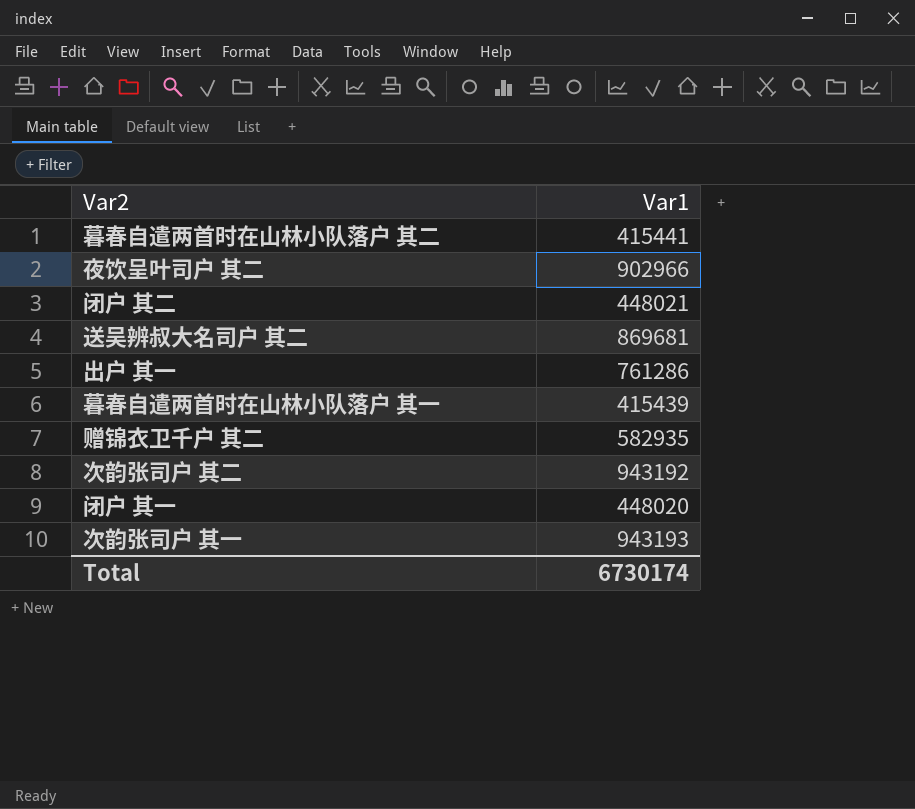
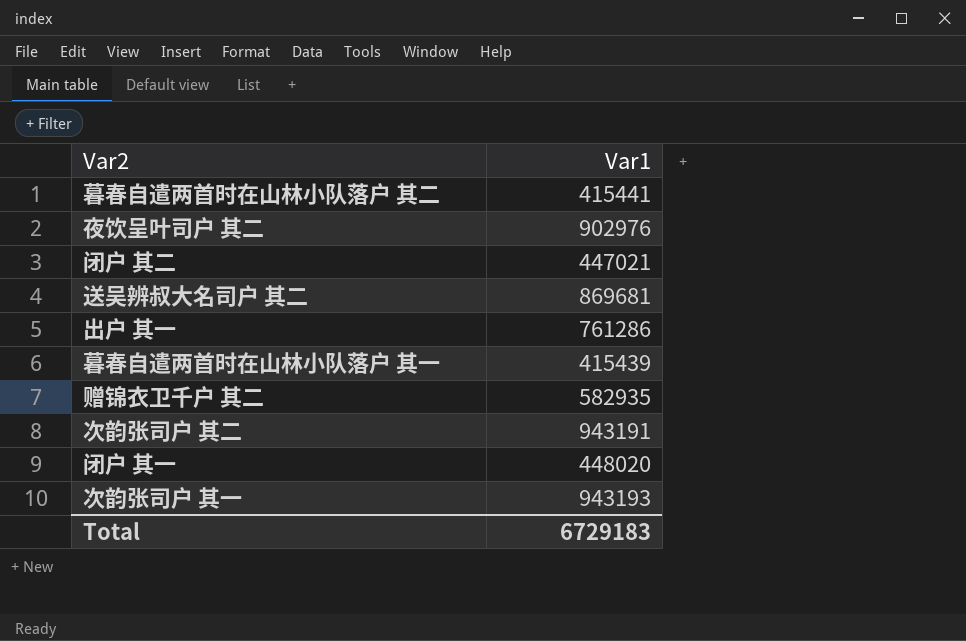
夜饮呈叶司户 其二 | Var1: 902966 -> 902976
闭户 其二 | Var1: 448021 -> 447021
次韵张司户 其二 | Var1: 943192 -> 943191
Total | Var1: 6730174 -> 6729183

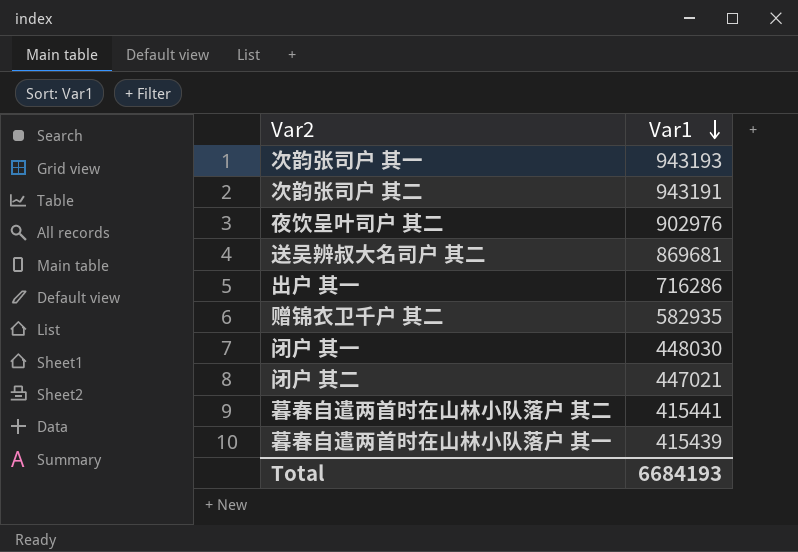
row order: none -> Var1 descending
出户 其一 | Var1: 761286 -> 716286
闭户 其一 | Var1: 448020 -> 448030
Total | Var1: 6729183 -> 6684193

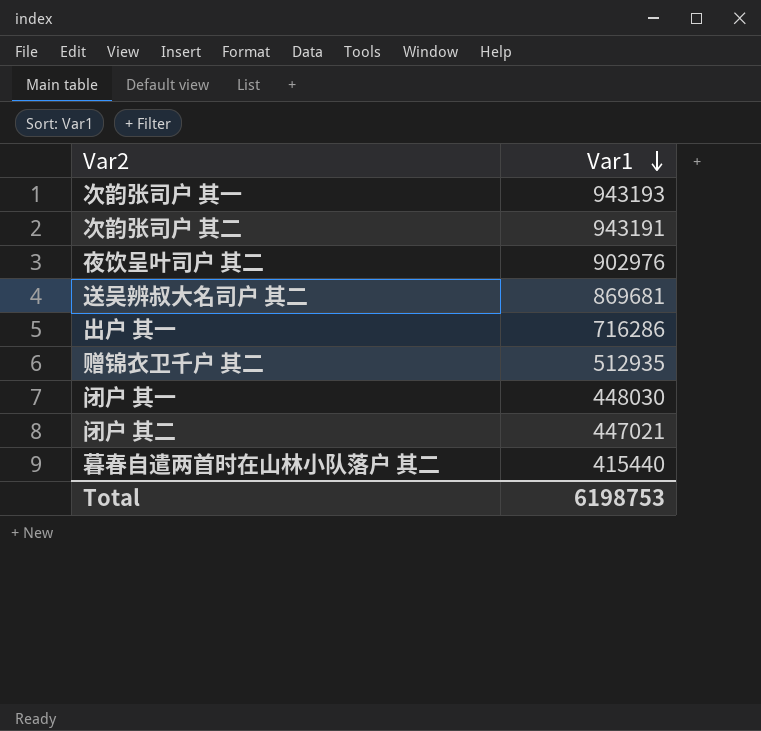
row 暮春自遣两首时在山林小队落户 其一: 415439 -> none
赠锦衣卫千户 其二 | Var1: 582935 -> 512935
暮春自遣两首时在山林小队落户 其二 | Var1: 415441 -> 415440
Total | Var1: 6684193 -> 6198753

